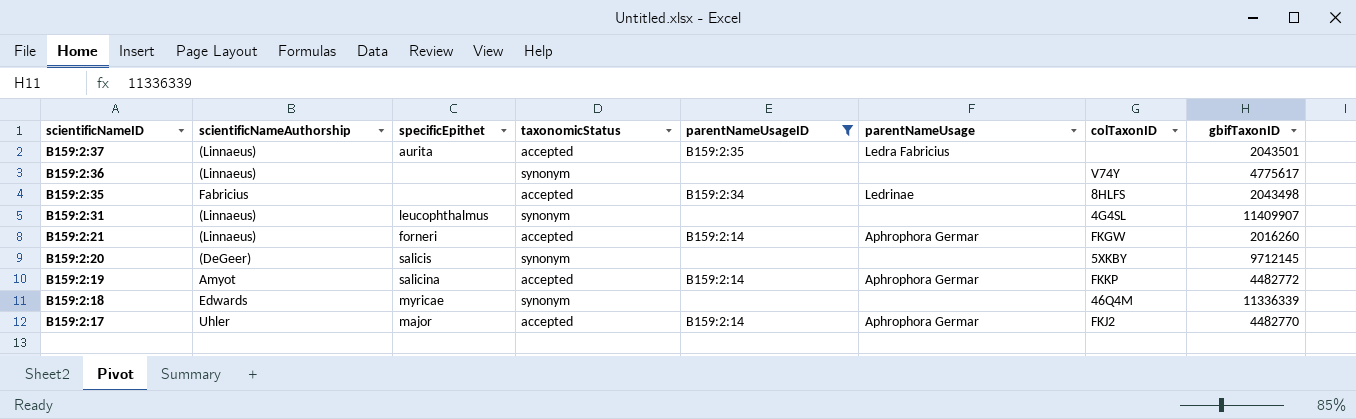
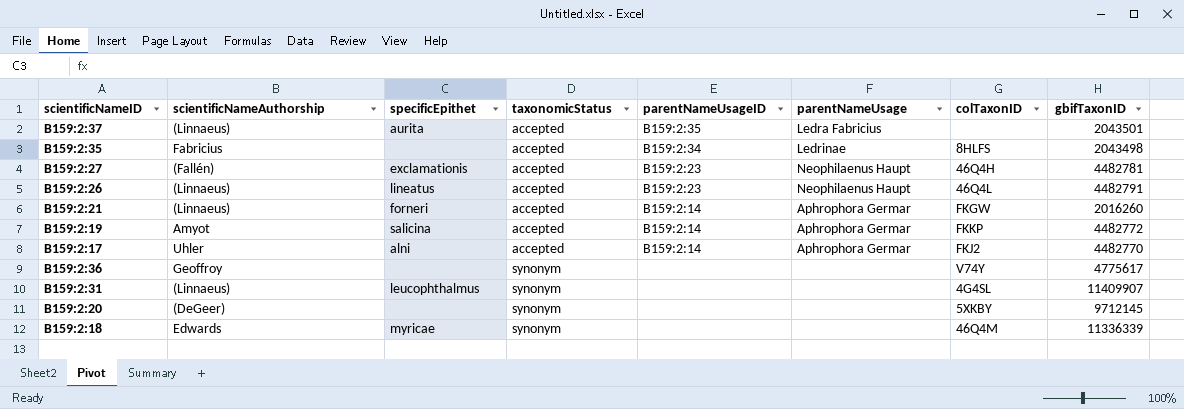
filter: parentNameUsageID != B159:2:23 -> none
row order: scientificNameID descending -> taxonomicStatus ascending
B159:2:17 | specificEpithet: major -> alni
B159:2:36 | scientificNameAuthorship: (Linnaeus) -> Geoffroy
B159:2:20 | specificEpithet: salicis -> none

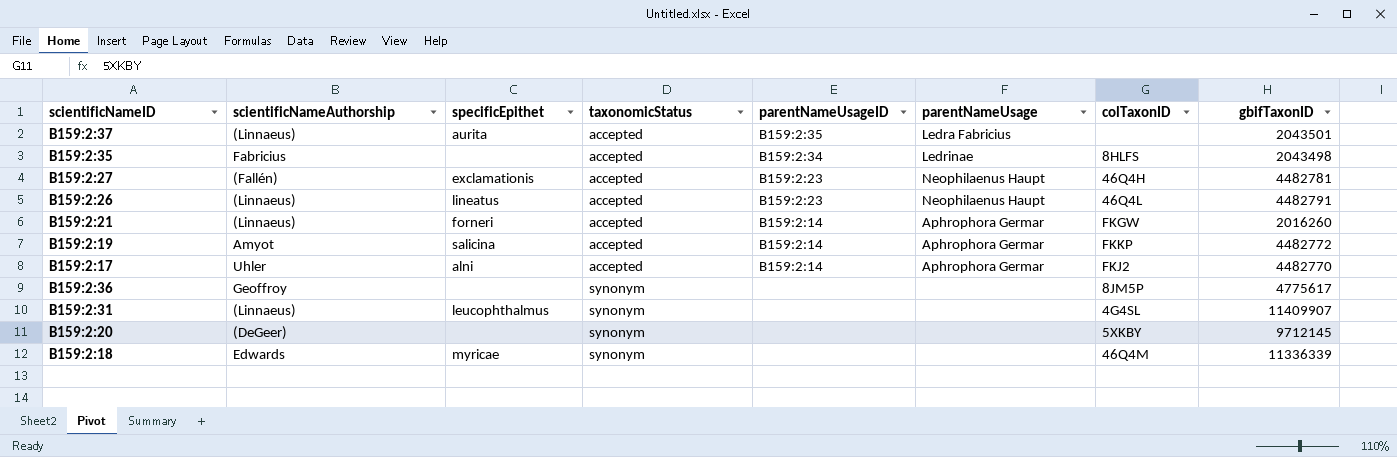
B159:2:36 | colTaxonID: V74Y -> 8JM5P

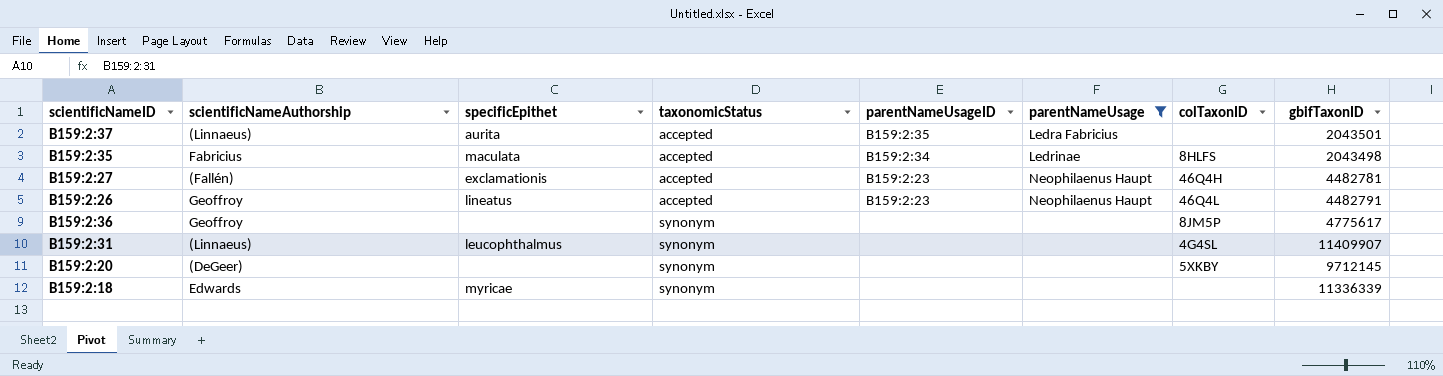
filter: none -> parentNameUsage != Aphrophora Germar
B159:2:35 | specificEpithet: none -> maculata
B159:2:26 | scientificNameAuthorship: (Linnaeus) -> Geoffroy
B159:2:18 | colTaxonID: 46Q4M -> none

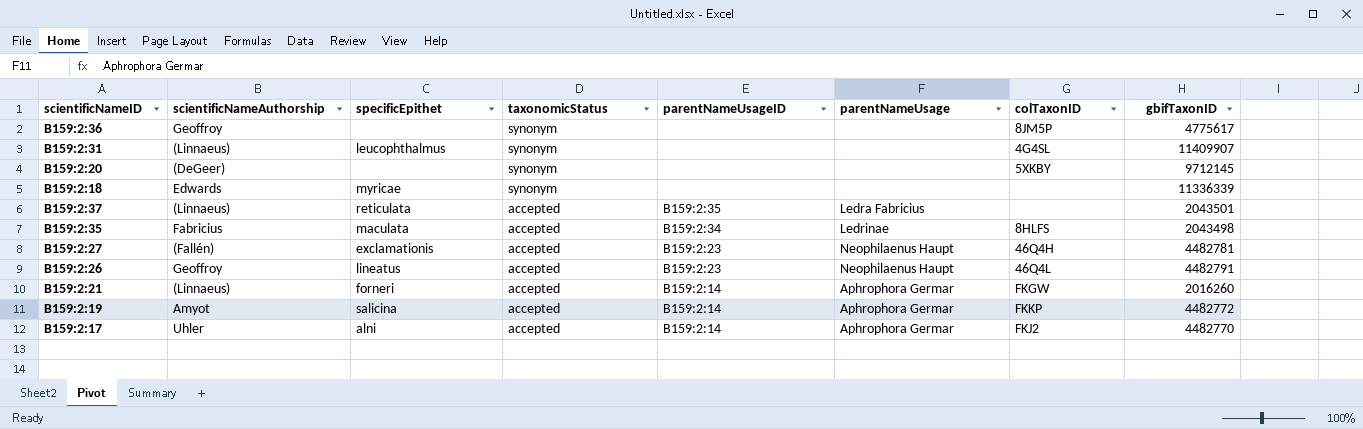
filter: parentNameUsage != Aphrophora Germar -> none
row order: taxonomicStatus ascending -> taxonomicStatus descending
B159:2:37 | specificEpithet: aurita -> reticulata

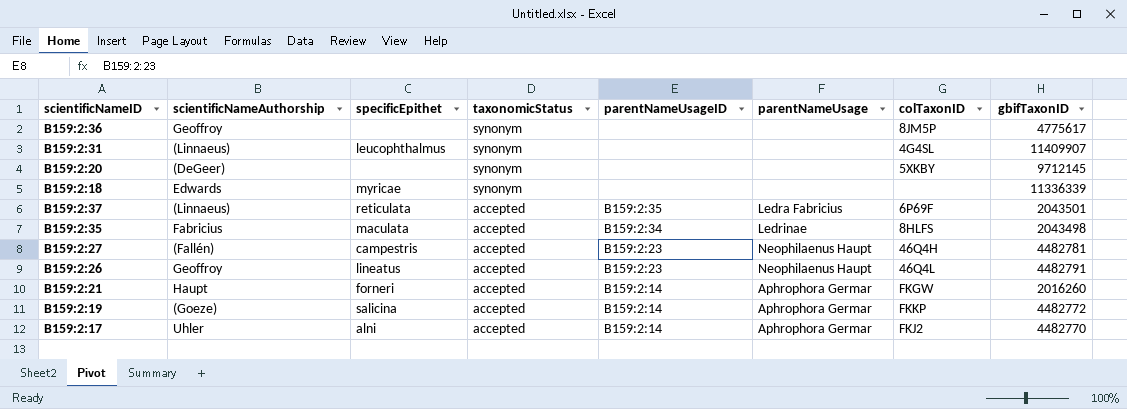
B159:2:37 | colTaxonID: none -> 6P69F
B159:2:27 | specificEpithet: exclamationis -> campestris
B159:2:21 | scientificNameAuthorship: (Linnaeus) -> Haupt
B159:2:19 | scientificNameAuthorship: Amyot -> (Goeze)

